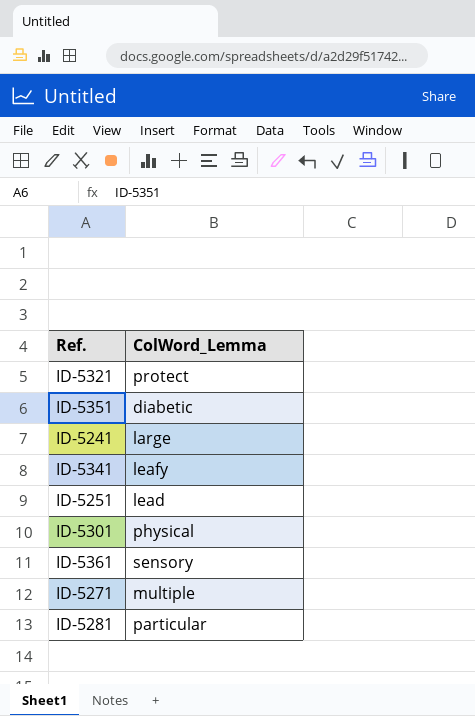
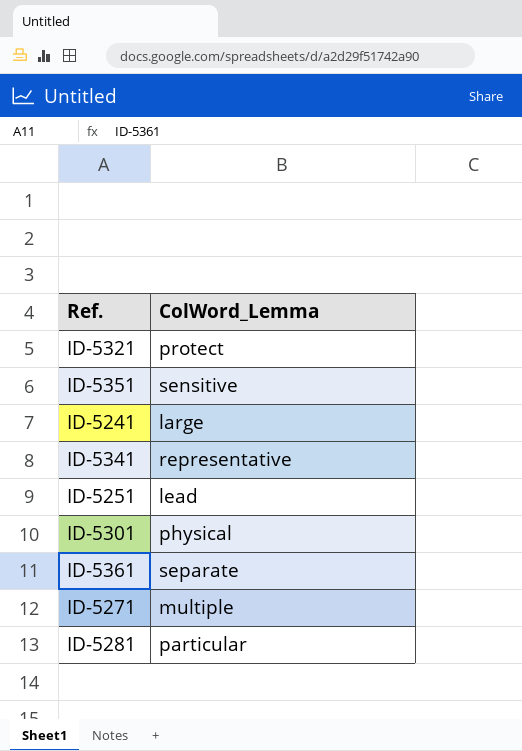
ID-5351 | ColWord_Lemma: diabetic -> sensitive
ID-5341 | ColWord_Lemma: leafy -> representative
ID-5361 | ColWord_Lemma: sensory -> separate

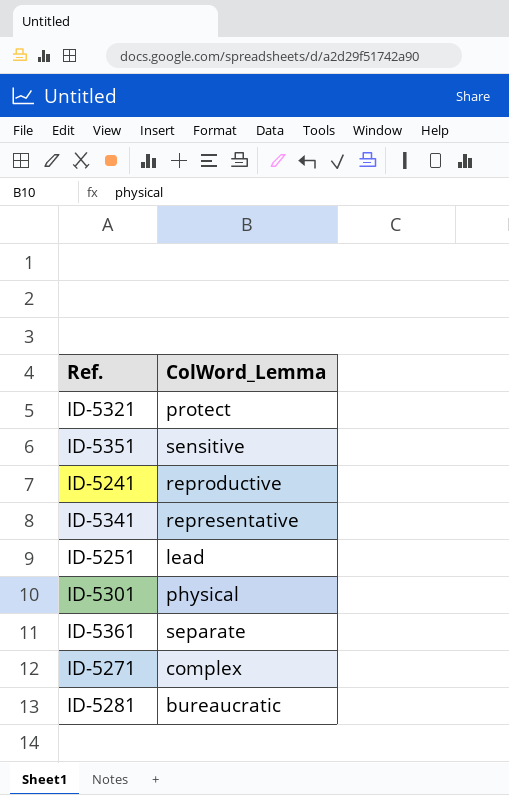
ID-5241 | ColWord_Lemma: large -> reproductive
ID-5271 | ColWord_Lemma: multiple -> complex
ID-5281 | ColWord_Lemma: particular -> bureaucratic

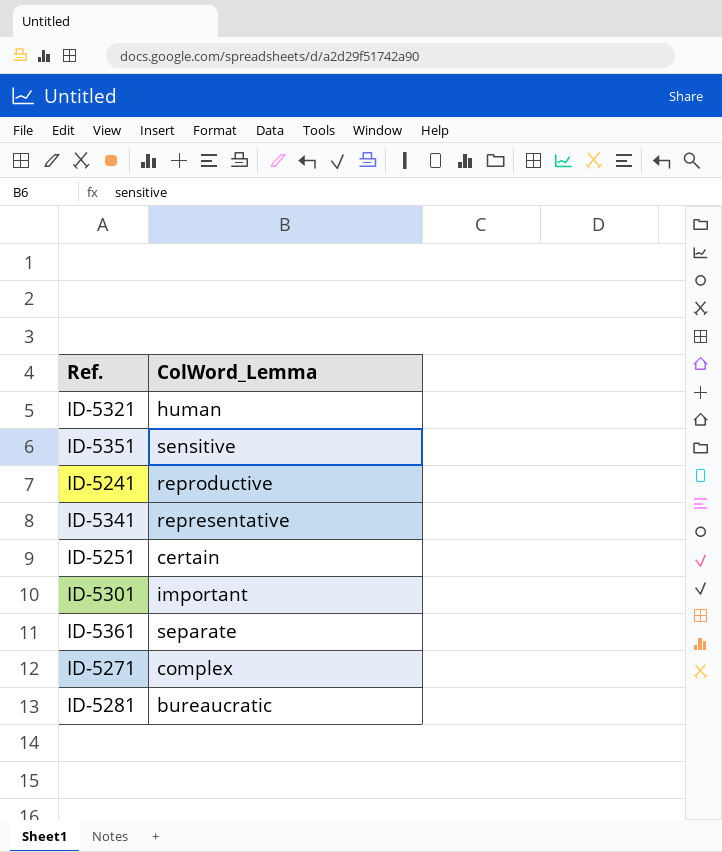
ID-5321 | ColWord_Lemma: protect -> human
ID-5251 | ColWord_Lemma: lead -> certain
ID-5301 | ColWord_Lemma: physical -> important

